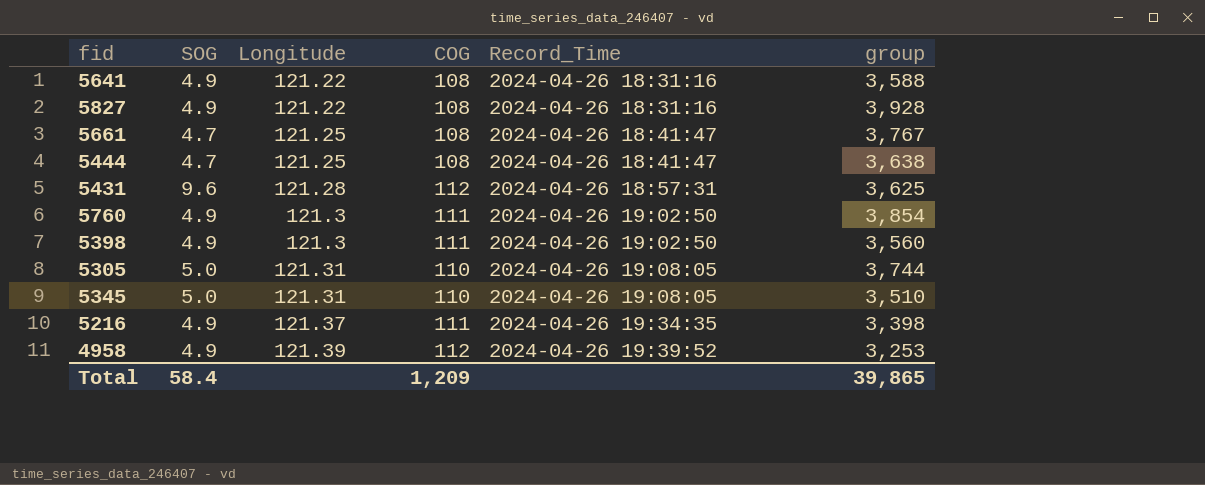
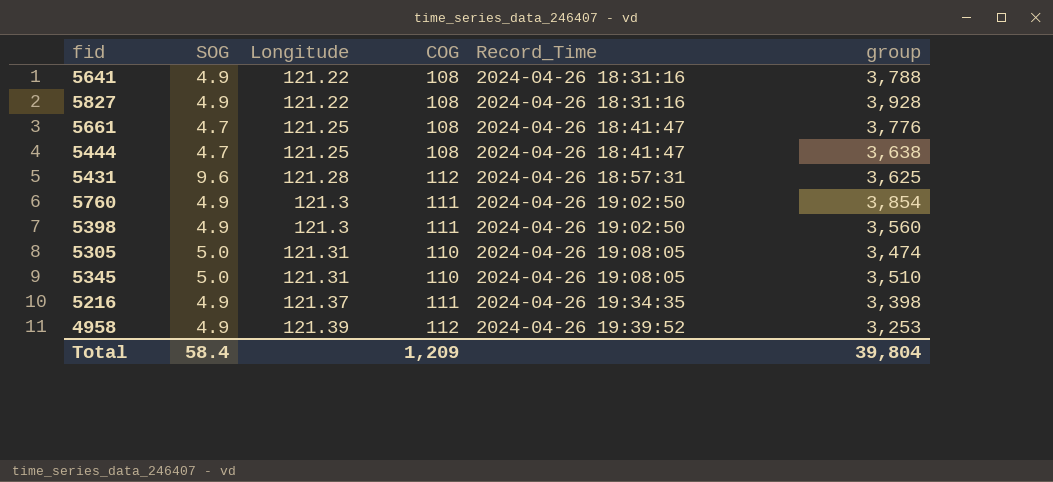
5641 | group: 3,588 -> 3,788
5661 | group: 3,767 -> 3,776
5305 | group: 3,744 -> 3,474
Total | group: 39,865 -> 39,804

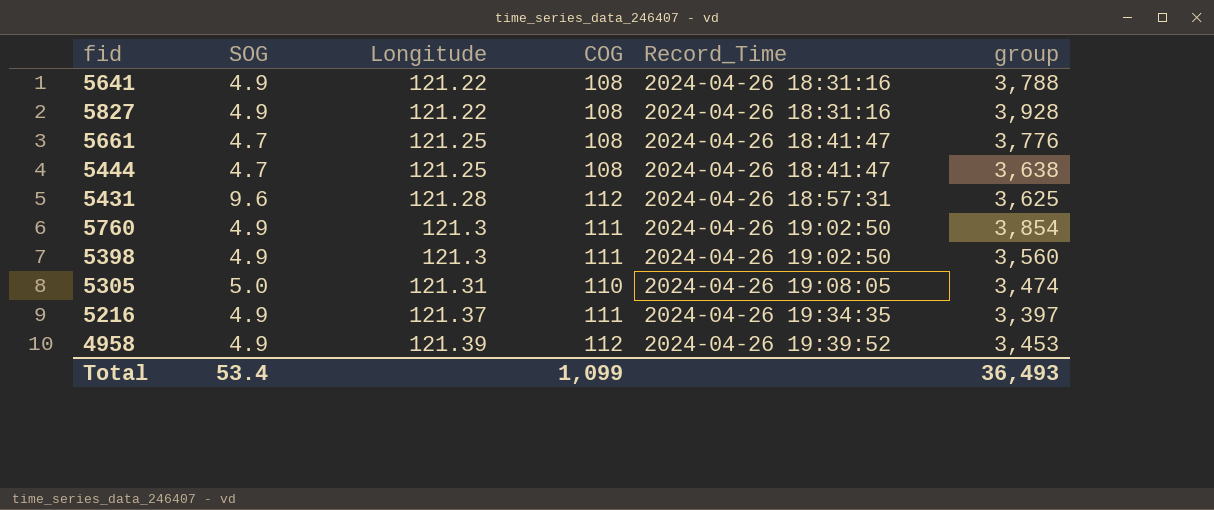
row 5345: 5.0 | 121.31 | 110 | 2024-04-26 19:08:05 | 3,510 -> none
5216 | group: 3,398 -> 3,397
4958 | group: 3,253 -> 3,453
Total | SOG: 58.4 -> 53.4
Total | COG: 1,209 -> 1,099
Total | group: 39,804 -> 36,493

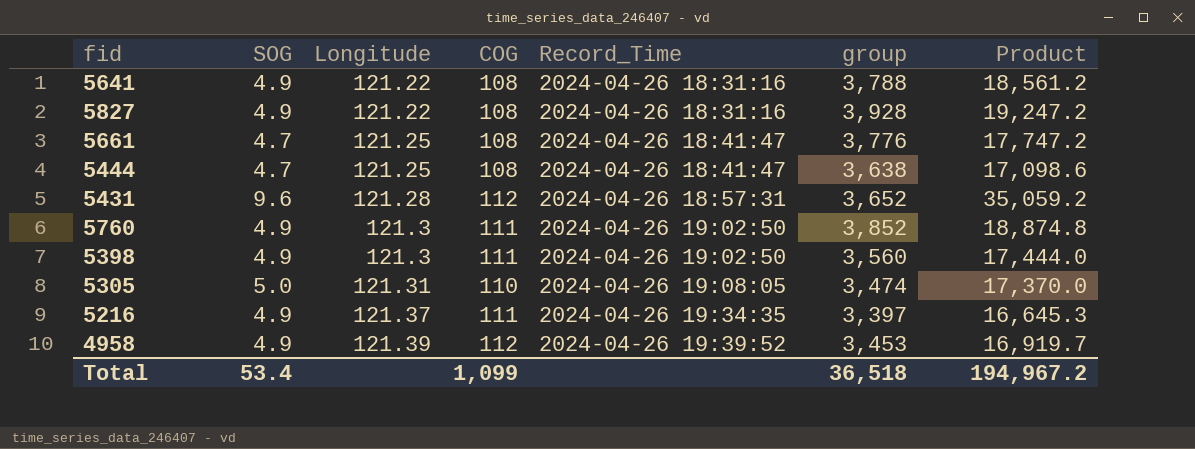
column Product | formula: none -> [SOG] * [group]
5431 | group: 3,625 -> 3,652
5760 | group: 3,854 -> 3,852
Total | group: 36,493 -> 36,518

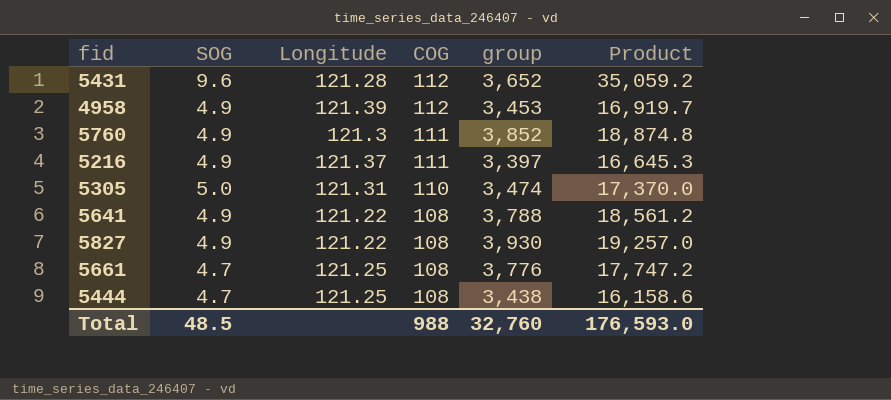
row order: Longitude ascending -> COG descending
column Record_Time | position: 5 -> none
row 5398: 4.9 | 121.3 | 111 | 2024-04-26 19:02:50 | 3,560 | 17,444.0 -> none
5827 | group: 3,928 -> 3,930
5827 | Product: 19,247.2 -> 19,257.0
5444 | group: 3,638 -> 3,438
5444 | Product: 17,098.6 -> 16,158.6
Total | SOG: 53.4 -> 48.5
Total | COG: 1,099 -> 988
Total | group: 36,518 -> 32,760
Total | Product: 194,967.2 -> 176,593.0

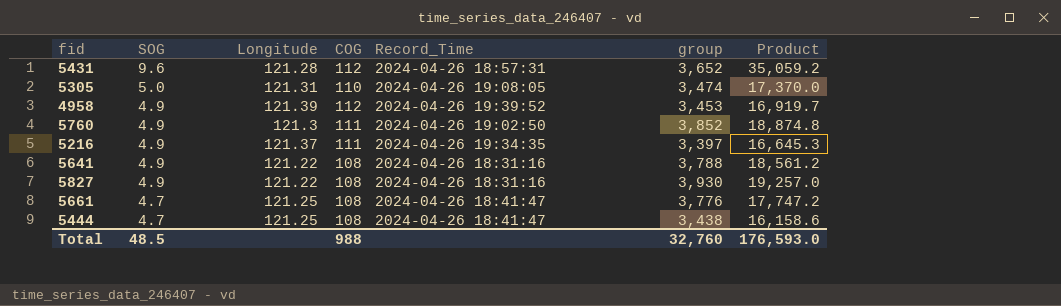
row order: COG descending -> SOG descending
column Record_Time | position: none -> 5

